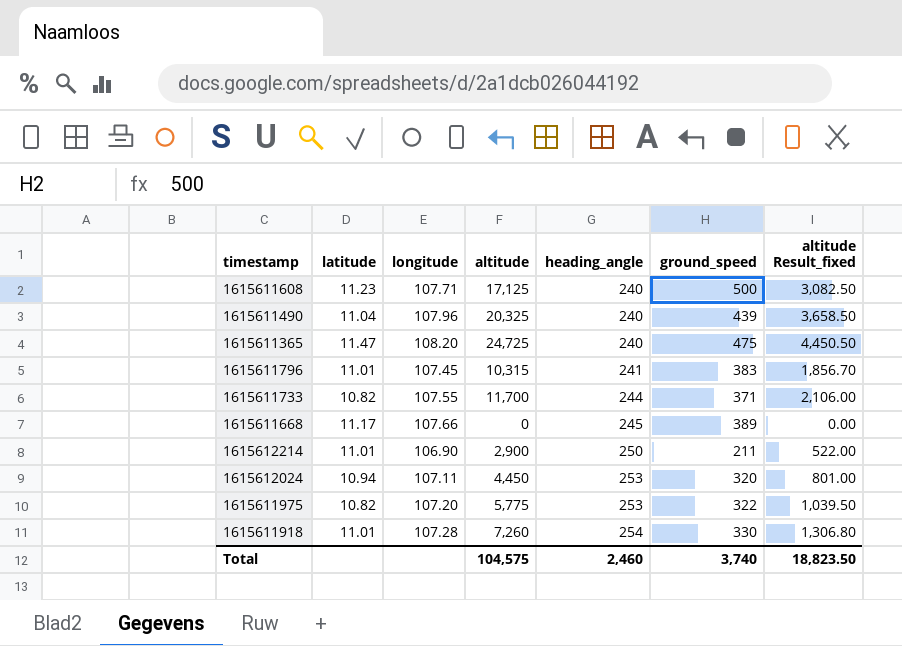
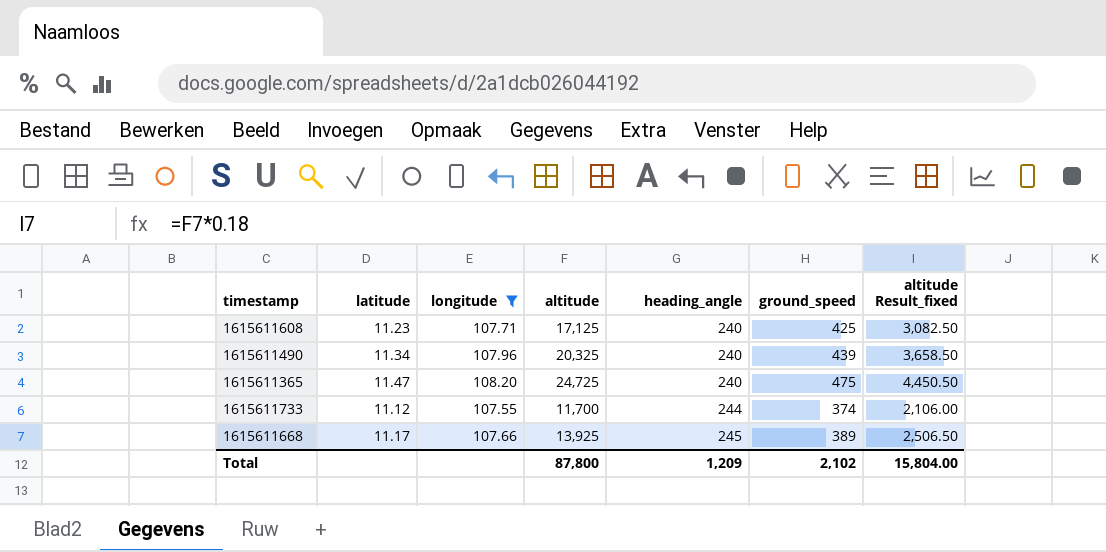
filter: none -> longitude >= 107.55
1615611608 | ground_speed: 500 -> 425
1615611490 | latitude: 11.04 -> 11.34
1615611733 | latitude: 10.82 -> 11.12
1615611733 | ground_speed: 371 -> 374
1615611668 | altitude: 0 -> 13,925
1615611668 | altitude Result_fixed: 0.00 -> 2,506.50
Total | altitude: 104,575 -> 87,800
Total | heading_angle: 2,460 -> 1,209
Total | ground_speed: 3,740 -> 2,102
Total | altitude Result_fixed: 18,823.50 -> 15,804.00

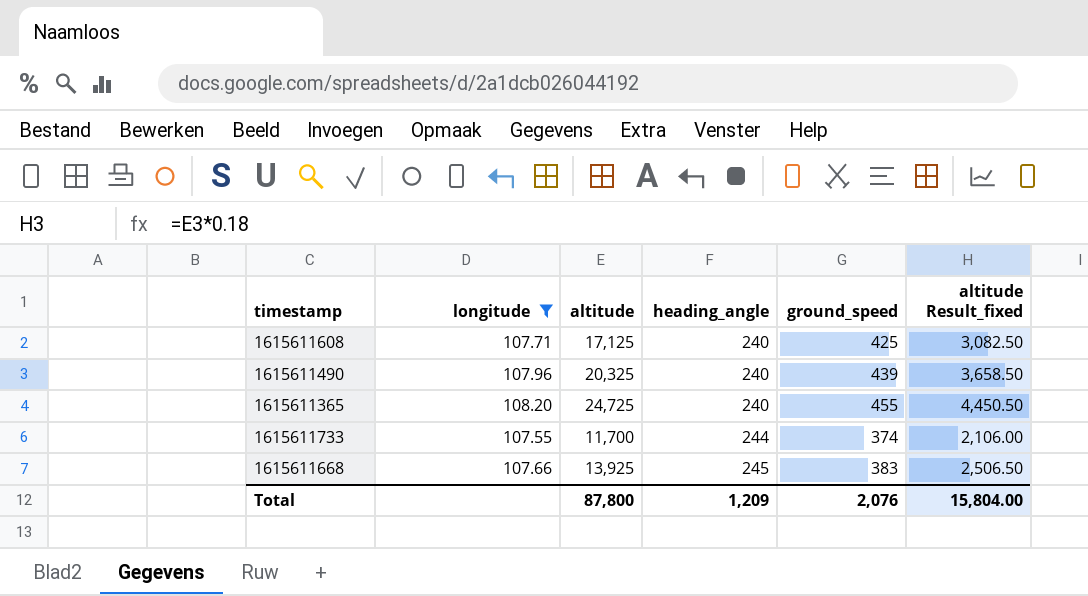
column latitude | position: 2 -> none
1615611365 | ground_speed: 475 -> 455
1615611668 | ground_speed: 389 -> 383
Total | ground_speed: 2,102 -> 2,076

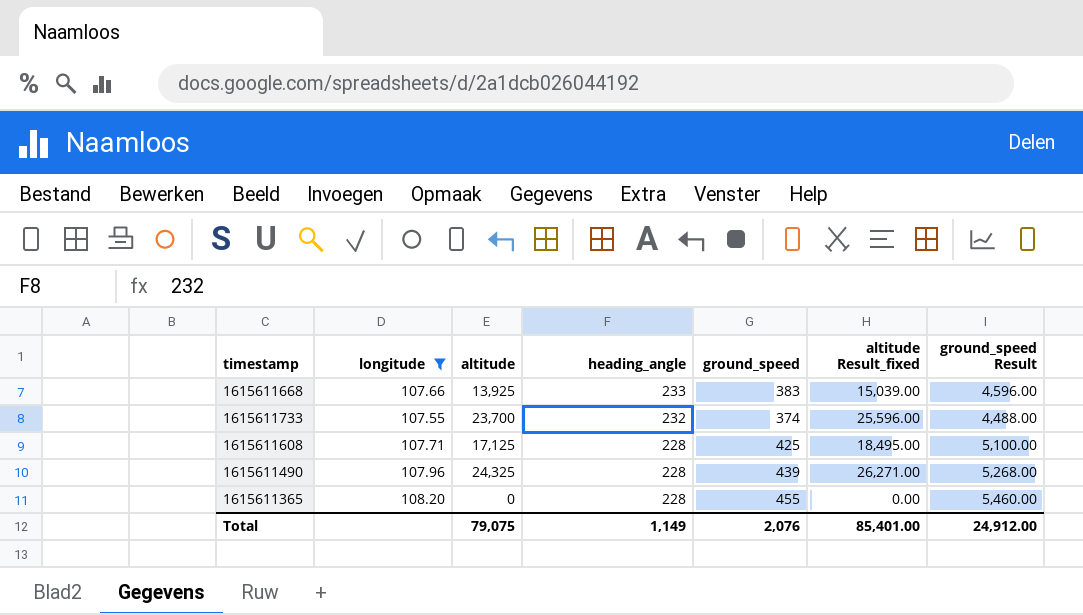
row order: heading_angle ascending -> heading_angle descending
column altitude Result_fixed | formula: [altitude] * 0.18 -> [altitude] * 1.08
column ground_speed Result | formula: none -> [ground_speed] * 12
1615611668 | heading_angle: 245 -> 233
1615611733 | altitude: 11,700 -> 23,700
1615611733 | heading_angle: 244 -> 232
1615611608 | heading_angle: 240 -> 228
1615611490 | altitude: 20,325 -> 24,325
1615611490 | heading_angle: 240 -> 228
1615611365 | altitude: 24,725 -> 0
1615611365 | heading_angle: 240 -> 228
Total | altitude: 87,800 -> 79,075
Total | heading_angle: 1,209 -> 1,149
Total | altitude Result_fixed: 15,804.00 -> 85,401.00

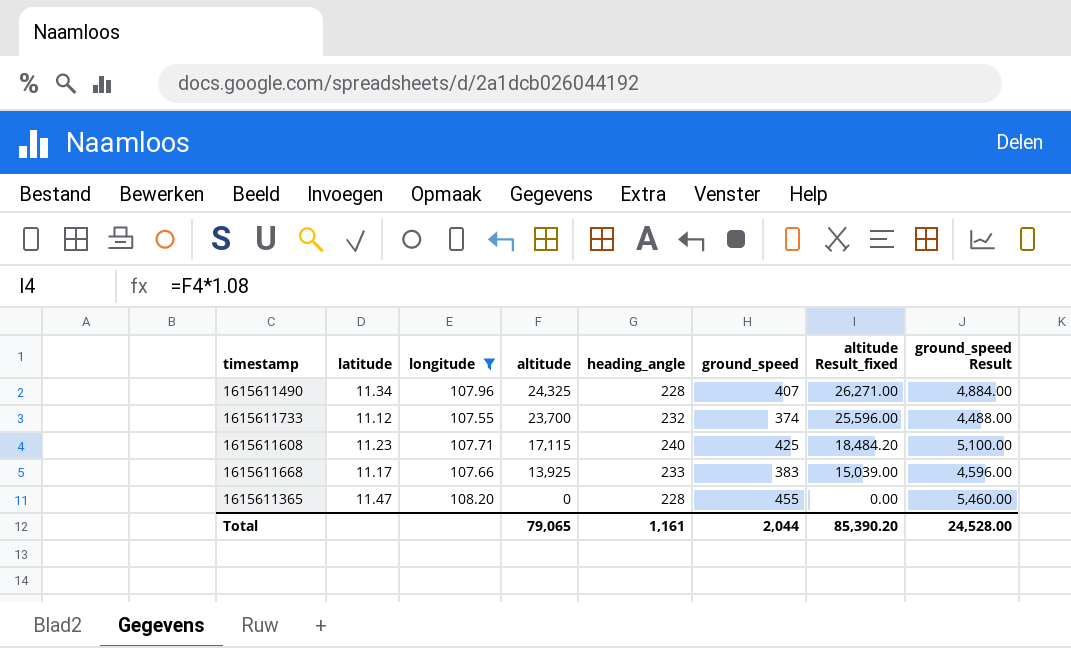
row order: heading_angle descending -> altitude descending
column latitude | position: none -> 2
1615611490 | ground_speed: 439 -> 407
1615611490 | ground_speed Result: 5,268.00 -> 4,884.00
1615611608 | altitude: 17,125 -> 17,115
1615611608 | heading_angle: 228 -> 240
1615611608 | altitude Result_fixed: 18,495.00 -> 18,484.20
Total | altitude: 79,075 -> 79,065
Total | heading_angle: 1,149 -> 1,161
Total | ground_speed: 2,076 -> 2,044
Total | altitude Result_fixed: 85,401.00 -> 85,390.20
Total | ground_speed Result: 24,912.00 -> 24,528.00

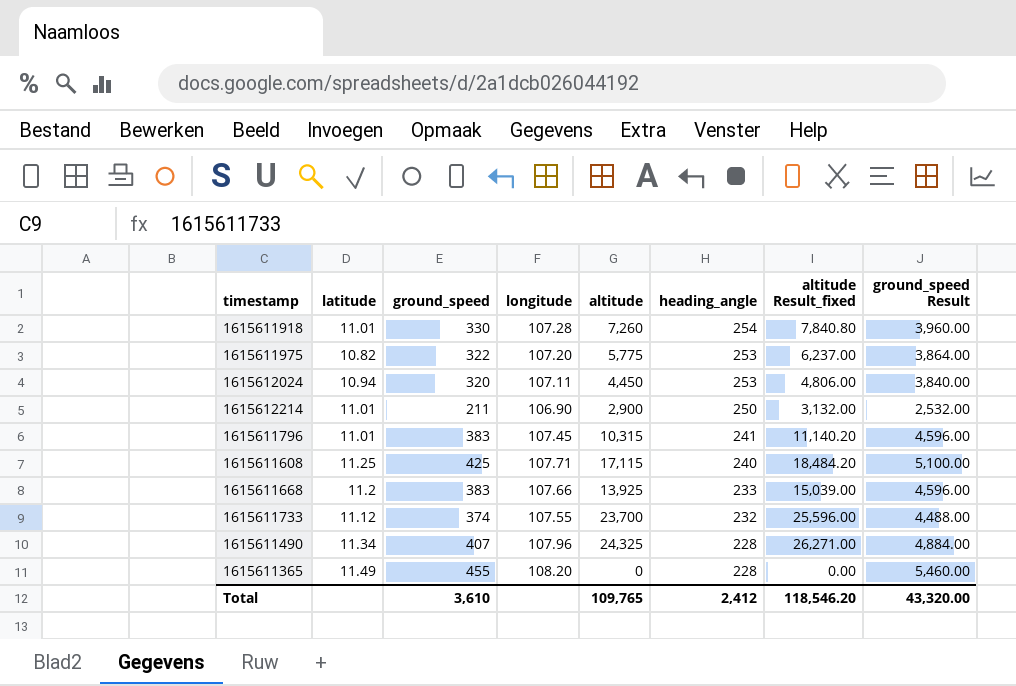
filter: longitude >= 107.55 -> none
row order: altitude descending -> heading_angle descending
column ground_speed | position: 6 -> 3
1615611608 | latitude: 11.23 -> 11.25
1615611668 | latitude: 11.17 -> 11.2
1615611365 | latitude: 11.47 -> 11.49
Total | ground_speed: 2,044 -> 3,610
Total | altitude: 79,065 -> 109,765
Total | heading_angle: 1,161 -> 2,412
Total | altitude Result_fixed: 85,390.20 -> 118,546.20
Total | ground_speed Result: 24,528.00 -> 43,320.00

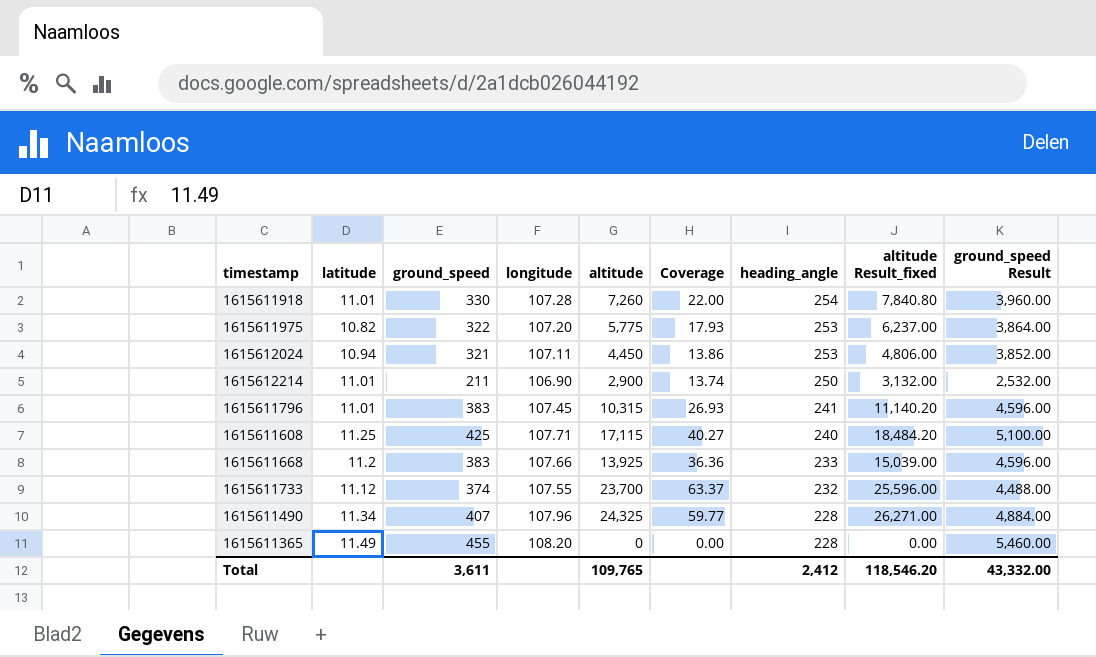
column Coverage | formula: none -> [altitude] / [ground_speed]
1615612024 | ground_speed: 320 -> 321
1615612024 | ground_speed Result: 3,840.00 -> 3,852.00
Total | ground_speed: 3,610 -> 3,611
Total | ground_speed Result: 43,320.00 -> 43,332.00

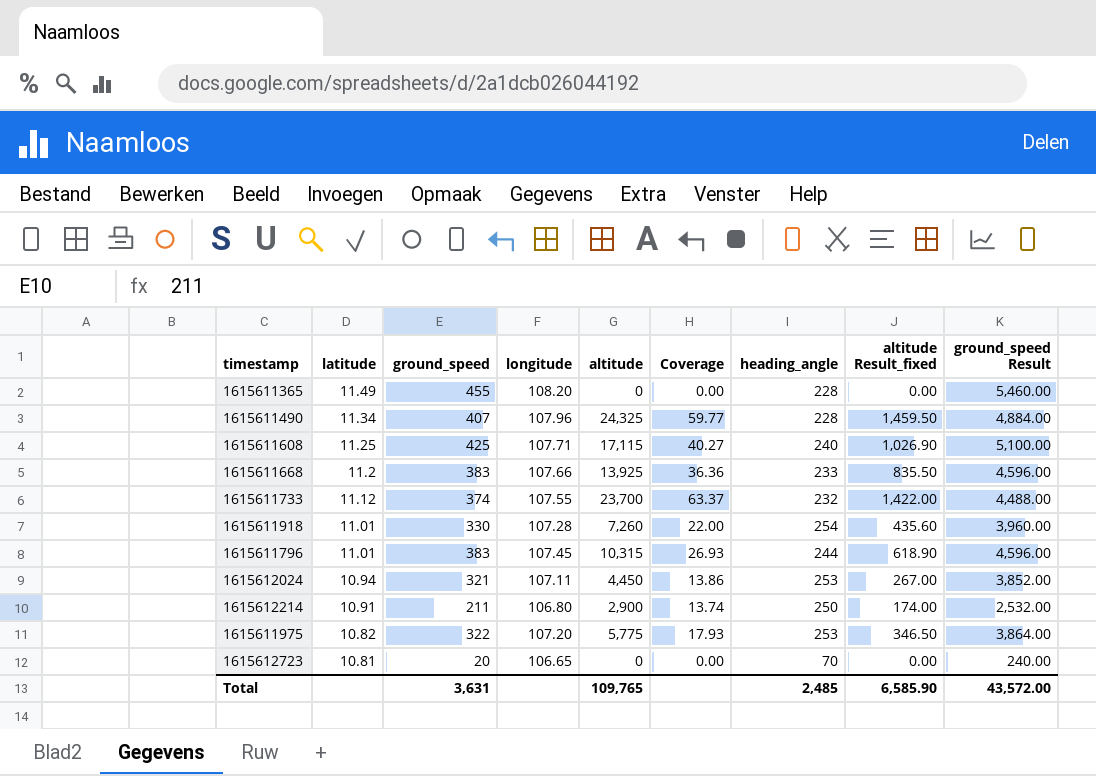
row order: heading_angle descending -> latitude descending
column altitude Result_fixed | formula: [altitude] * 1.08 -> [altitude] * 0.06
1615611796 | heading_angle: 241 -> 244
1615612214 | latitude: 11.01 -> 10.91
1615612214 | longitude: 106.90 -> 106.80
row 1615612723: none -> 10.81 | 20 | 106.65 | 0 | 0.00 | 70 | 0.00 | 240.00
Total | ground_speed: 3,611 -> 3,631
Total | heading_angle: 2,412 -> 2,485
Total | altitude Result_fixed: 118,546.20 -> 6,585.90
Total | ground_speed Result: 43,332.00 -> 43,572.00

